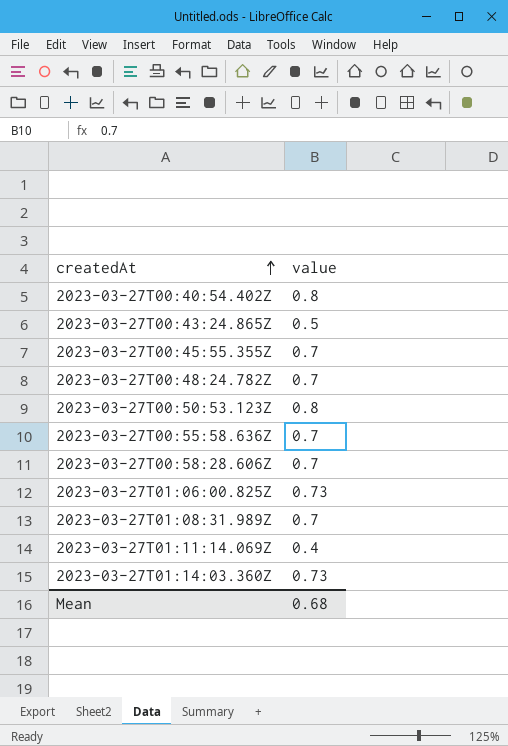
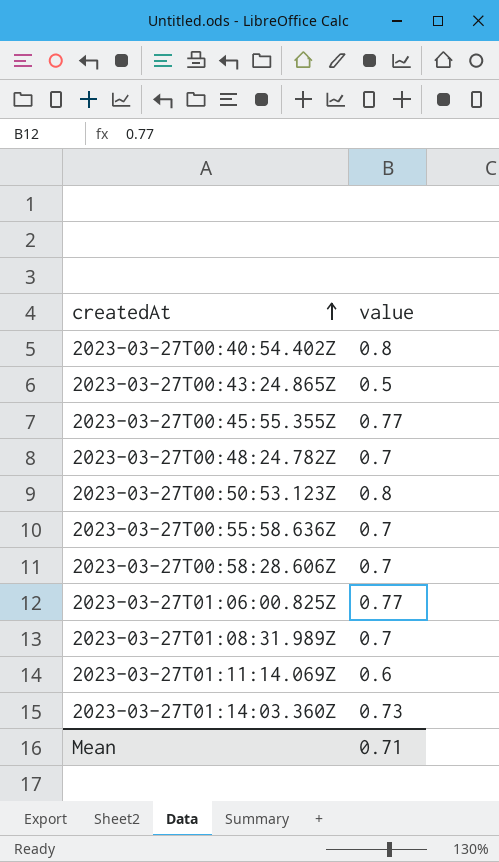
2023-03-27T00:45:55.355Z | value: 0.7 -> 0.77
2023-03-27T01:06:00.825Z | value: 0.73 -> 0.77
2023-03-27T01:11:14.069Z | value: 0.4 -> 0.6
Mean | value: 0.68 -> 0.71

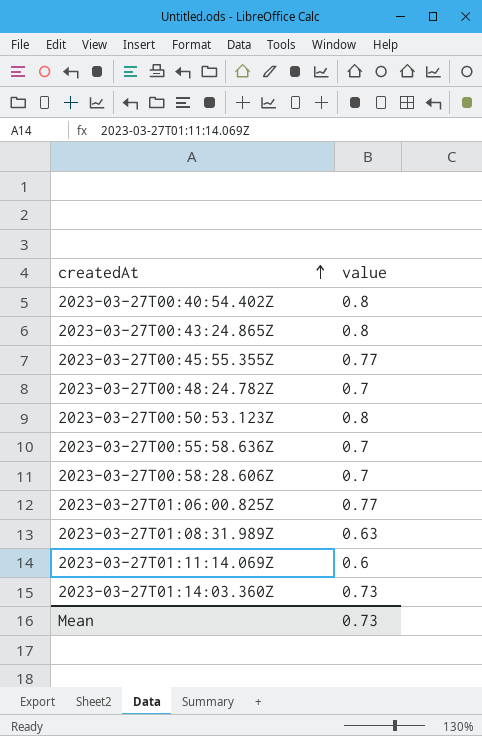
2023-03-27T00:43:24.865Z | value: 0.5 -> 0.8
2023-03-27T01:08:31.989Z | value: 0.7 -> 0.63
Mean | value: 0.71 -> 0.73

